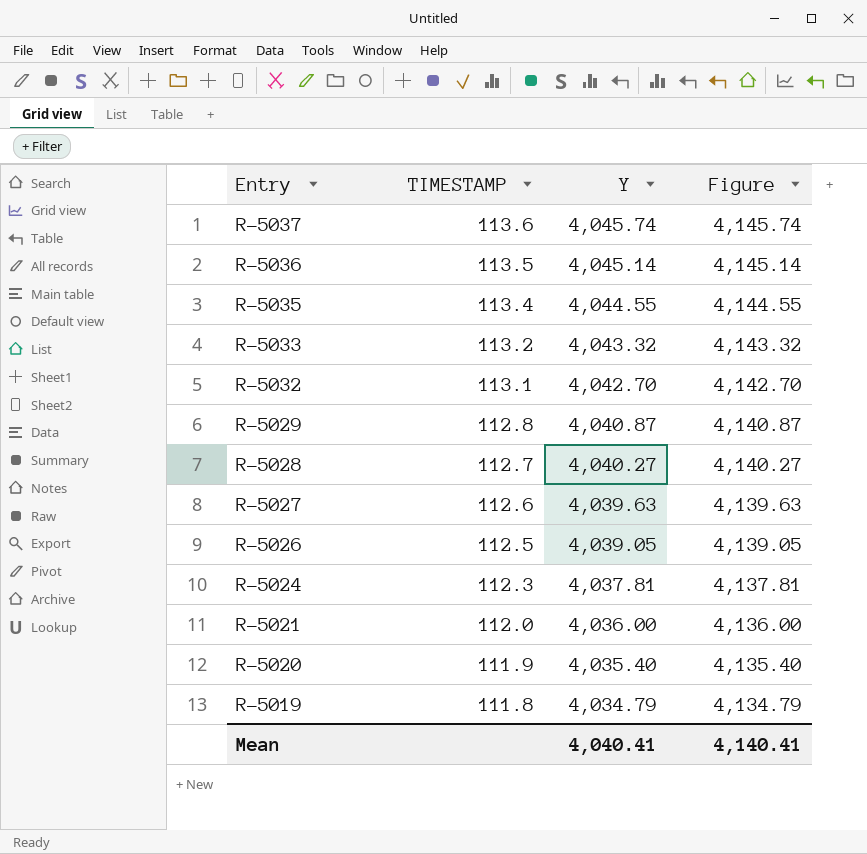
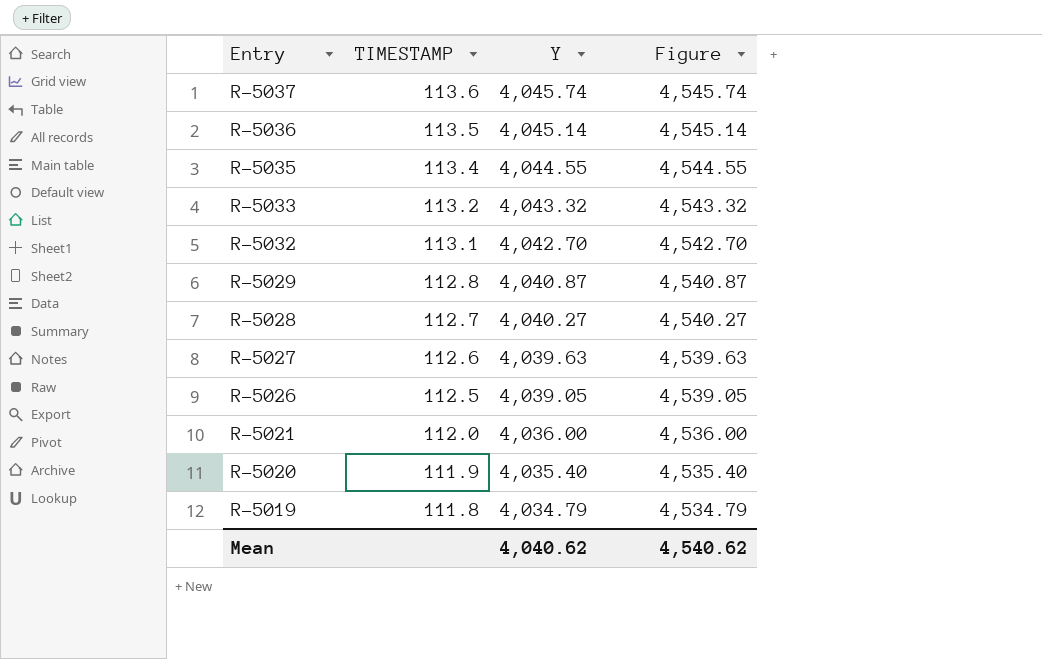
column Figure | formula: [Y] + 100 -> [Y] + 500
row R-5024: 112.3 | 4,037.81 | 4,137.81 -> none
Mean | Y: 4,040.41 -> 4,040.62
Mean | Figure: 4,140.41 -> 4,540.62

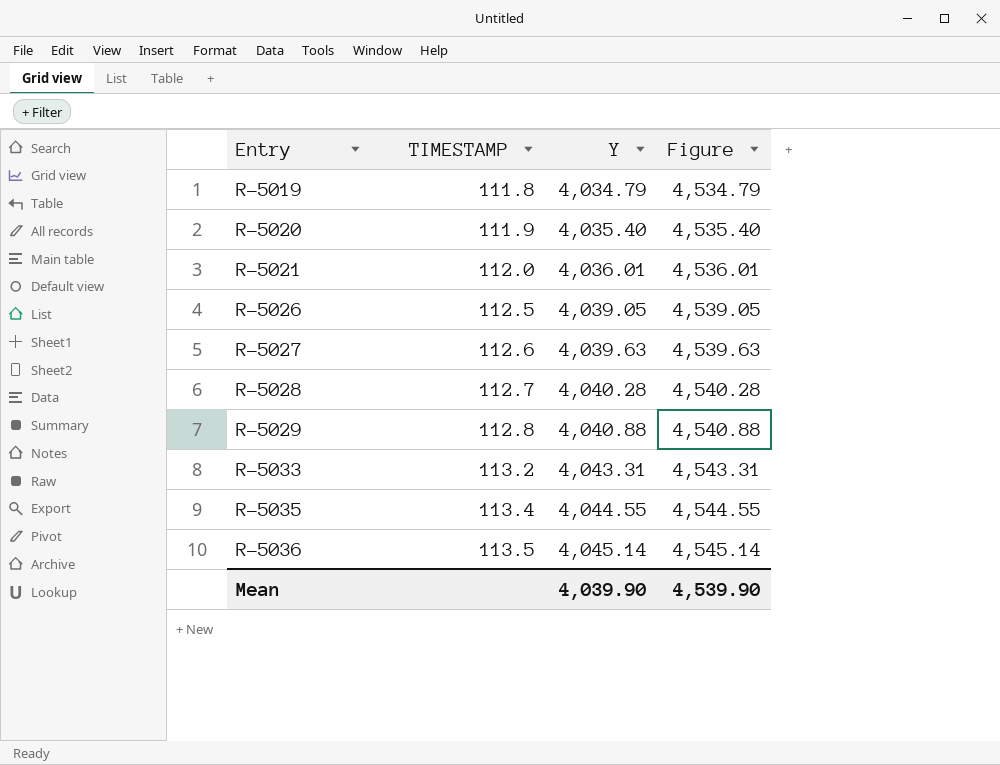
row order: Entry descending -> Entry ascending
row R-5037: 113.6 | 4,045.74 | 4,545.74 -> none
row R-5032: 113.1 | 4,042.70 | 4,542.70 -> none
R-5021 | Y: 4,036.00 -> 4,036.01
R-5021 | Figure: 4,536.00 -> 4,536.01
R-5028 | Y: 4,040.27 -> 4,040.28
R-5028 | Figure: 4,540.27 -> 4,540.28
R-5029 | Y: 4,040.87 -> 4,040.88
R-5029 | Figure: 4,540.87 -> 4,540.88
R-5033 | Y: 4,043.32 -> 4,043.31
R-5033 | Figure: 4,543.32 -> 4,543.31
Mean | Y: 4,040.62 -> 4,039.90
Mean | Figure: 4,540.62 -> 4,539.90

